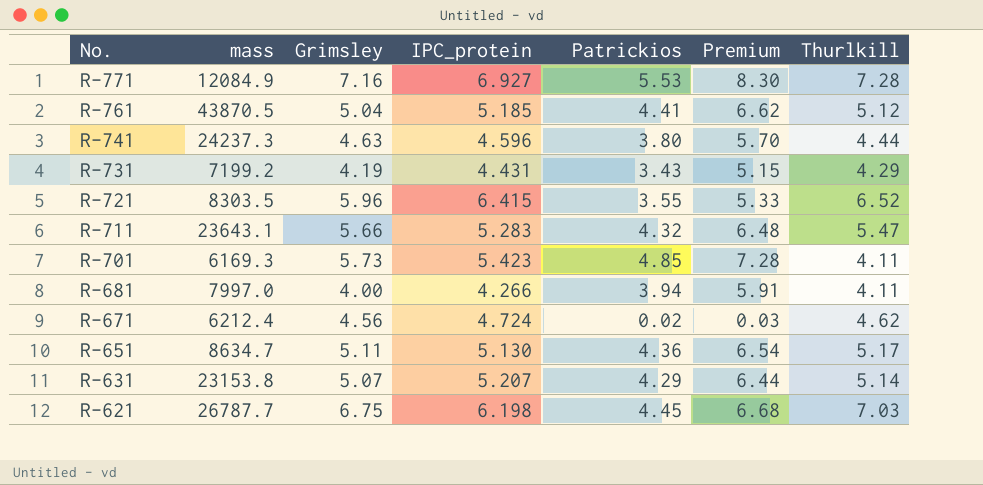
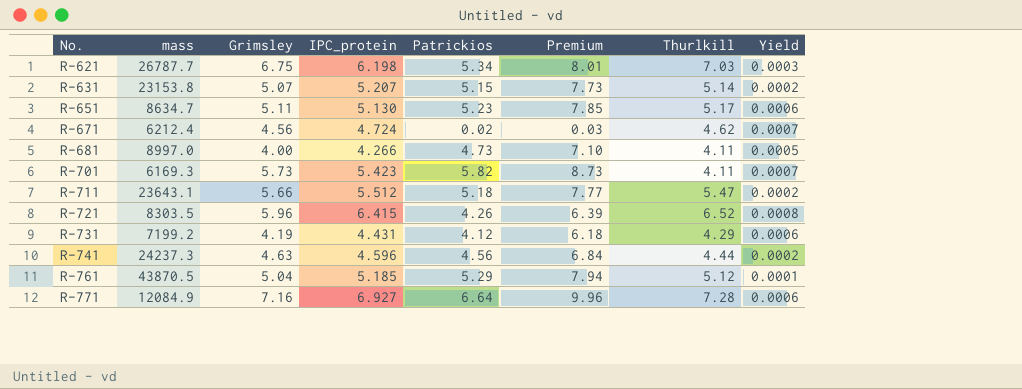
row order: No. descending -> No. ascending
column Yield | formula: none -> [Thurlkill] / [mass]
R-621 | Patrickios: 4.45 -> 5.34
R-621 | Premium: 6.68 -> 8.01
R-631 | Patrickios: 4.29 -> 5.15
R-631 | Premium: 6.44 -> 7.73
R-651 | Patrickios: 4.36 -> 5.23
R-651 | Premium: 6.54 -> 7.85
R-681 | mass: 7997.0 -> 8997.0
R-681 | Patrickios: 3.94 -> 4.73
R-681 | Premium: 5.91 -> 7.10
R-701 | Patrickios: 4.85 -> 5.82
R-701 | Premium: 7.28 -> 8.73
R-711 | IPC_protein: 5.283 -> 5.512
R-711 | Patrickios: 4.32 -> 5.18
R-711 | Premium: 6.48 -> 7.77
R-721 | Patrickios: 3.55 -> 4.26
R-721 | Premium: 5.33 -> 6.39
R-731 | Patrickios: 3.43 -> 4.12
R-731 | Premium: 5.15 -> 6.18
R-741 | Patrickios: 3.80 -> 4.56
R-741 | Premium: 5.70 -> 6.84
R-761 | Patrickios: 4.41 -> 5.29
R-761 | Premium: 6.62 -> 7.94
R-771 | Patrickios: 5.53 -> 6.64
R-771 | Premium: 8.30 -> 9.96

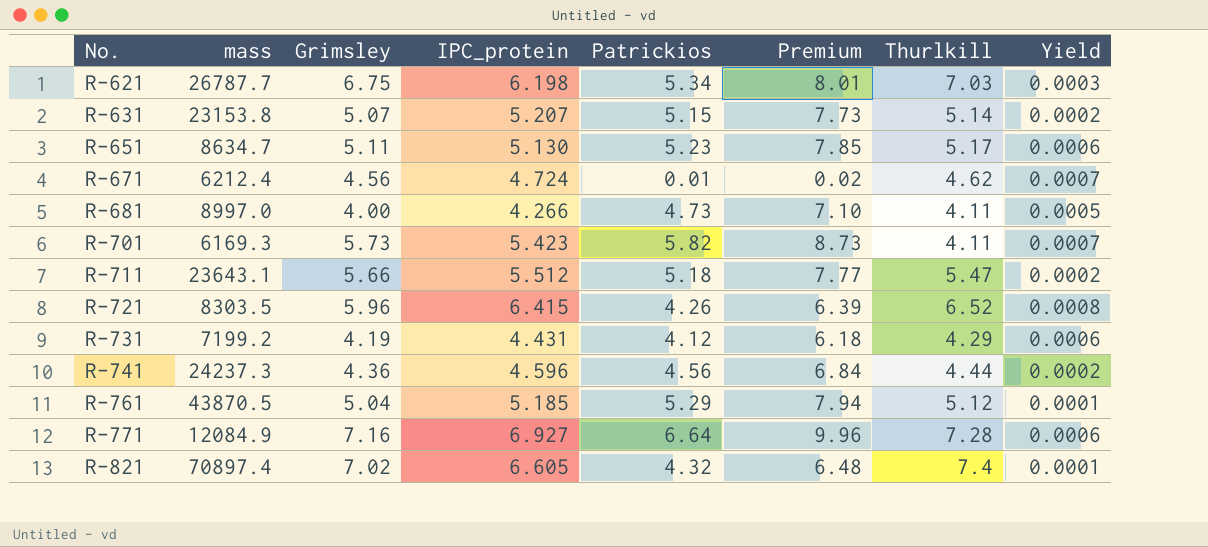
R-671 | Patrickios: 0.02 -> 0.01
R-671 | Premium: 0.03 -> 0.02
R-741 | Grimsley: 4.63 -> 4.36
row R-821: none -> 70897.4 | 7.02 | 6.605 | 4.32 | 6.48 | 7.4 | 0.0001

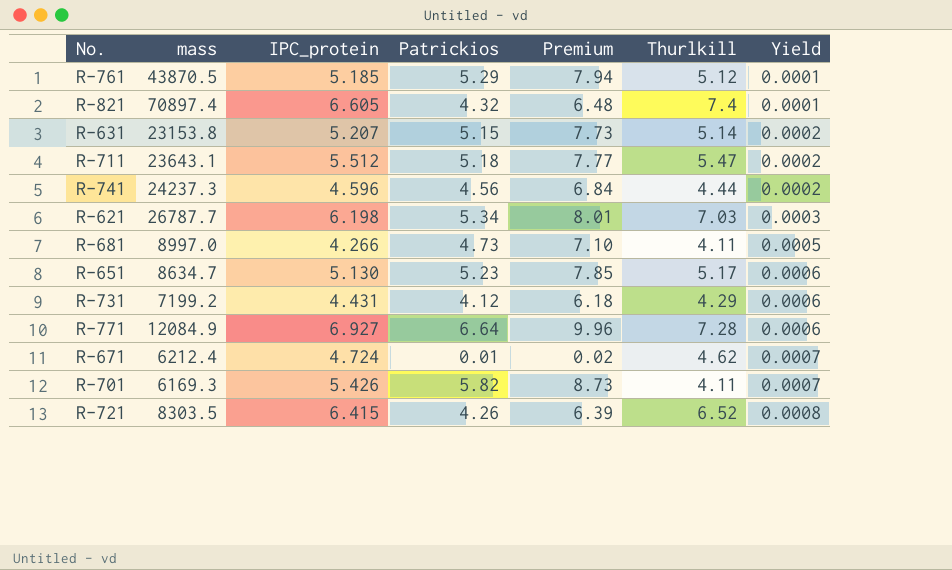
row order: No. ascending -> Yield ascending
column Grimsley | position: 3 -> none
R-701 | IPC_protein: 5.423 -> 5.426

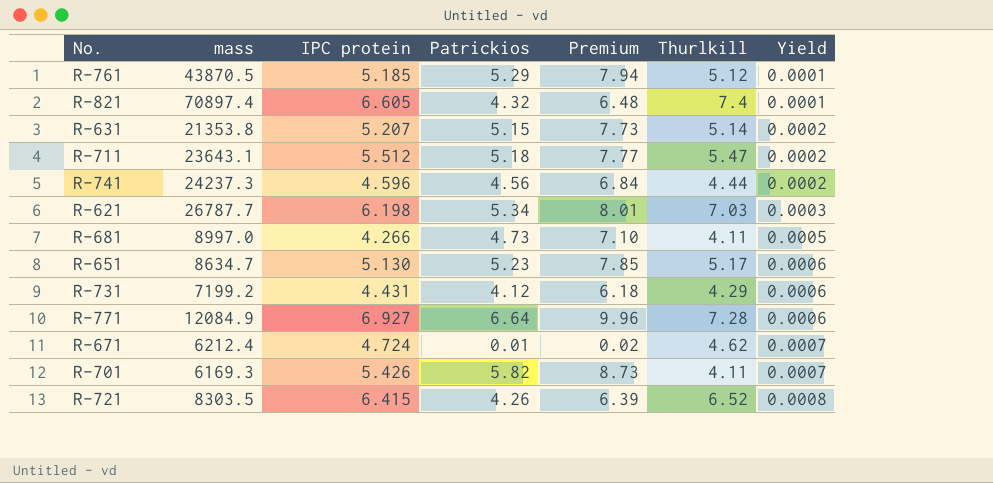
column name: IPC_protein -> IPC protein
R-631 | mass: 23153.8 -> 21353.8

